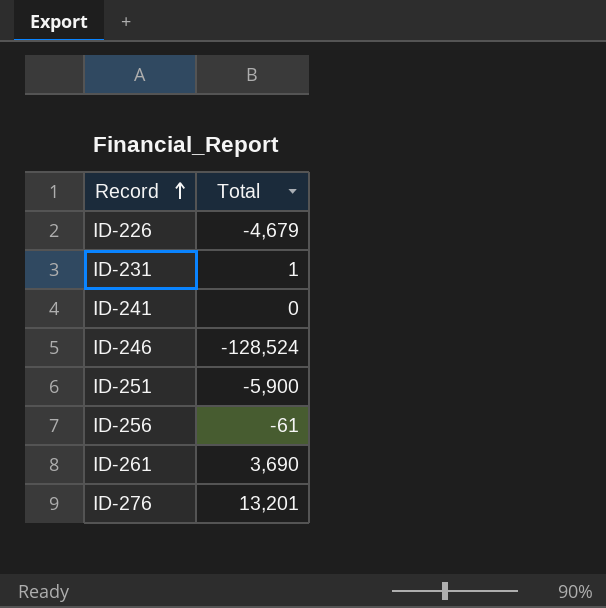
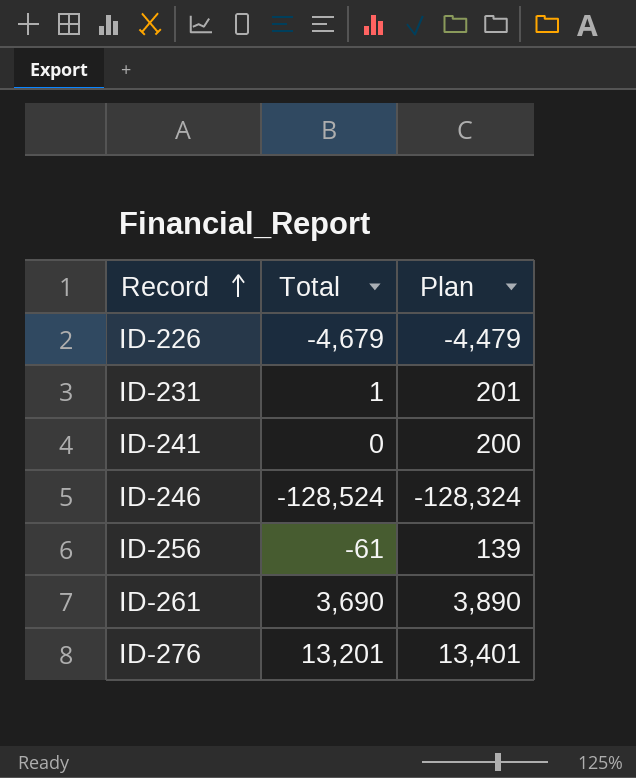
column Plan | formula: none -> [Total] + 200
row ID-251: -5,900 -> none

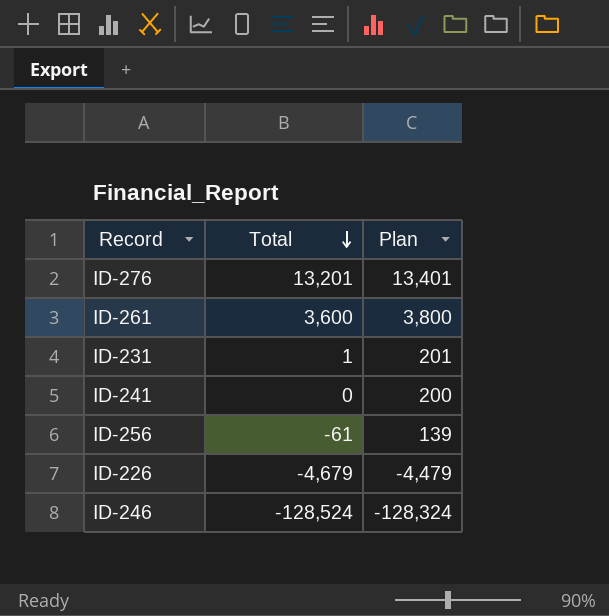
row order: Record ascending -> Total descending
ID-261 | Total: 3,690 -> 3,600
ID-261 | Plan: 3,890 -> 3,800

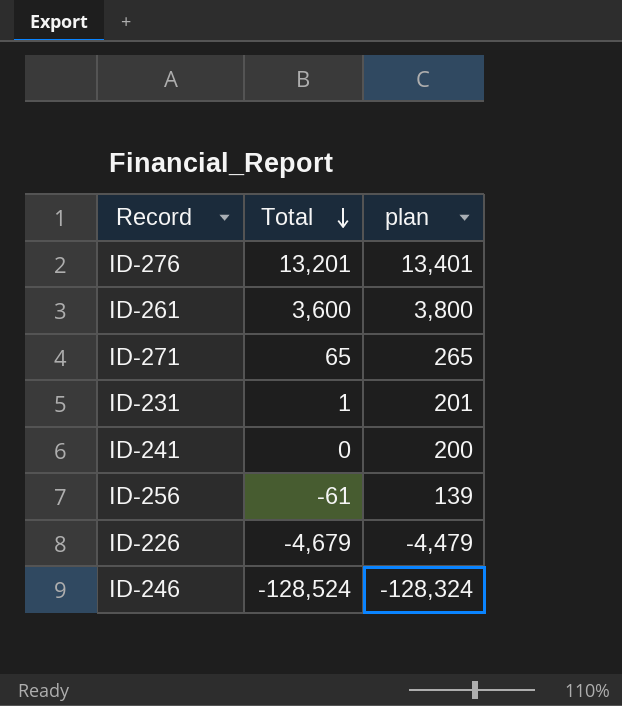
column name: Plan -> plan
row ID-271: none -> 65 | 265

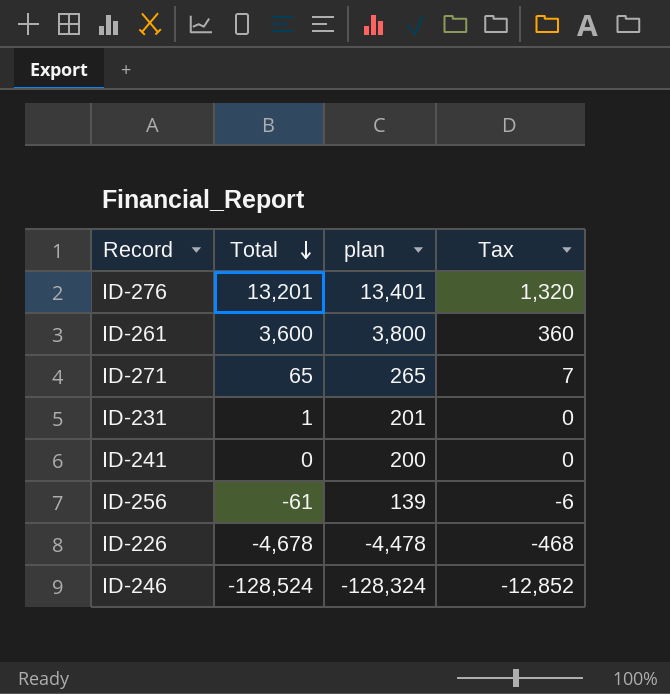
column Tax | formula: none -> [Total] * 0.1
ID-226 | Total: -4,679 -> -4,678
ID-226 | plan: -4,479 -> -4,478

